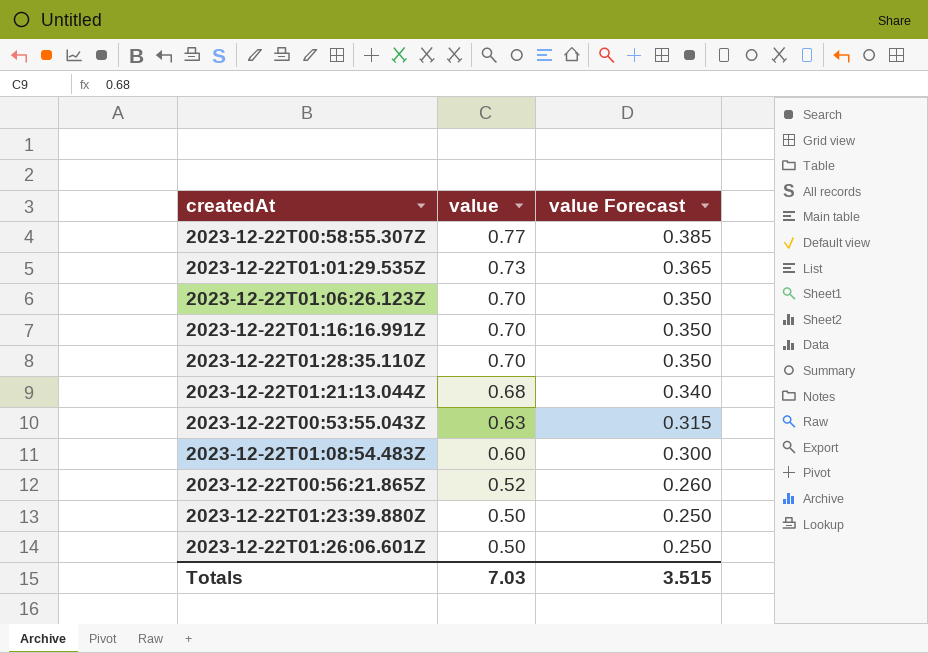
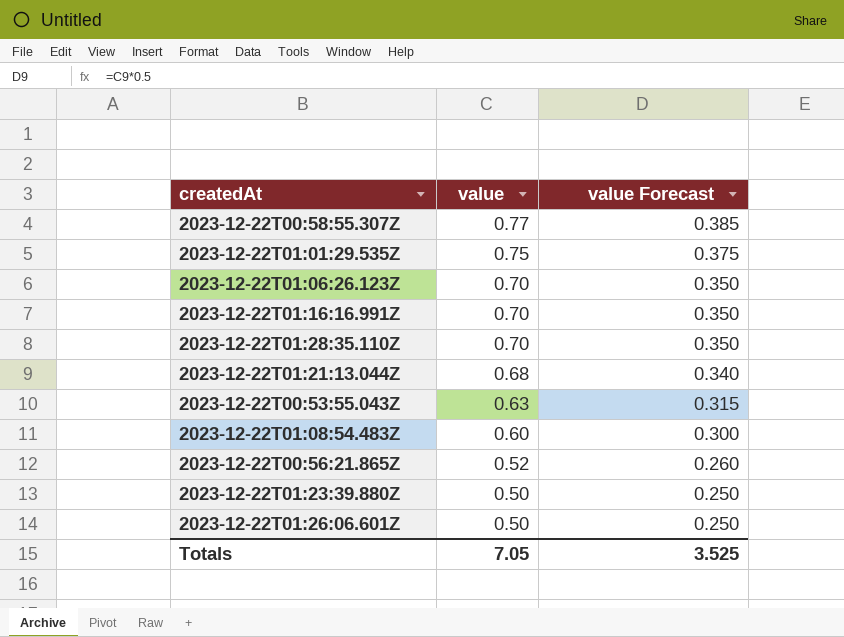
2023-12-22T01:01:29.535Z | value: 0.73 -> 0.75
2023-12-22T01:01:29.535Z | value Forecast: 0.365 -> 0.375
Totals | value: 7.03 -> 7.05
Totals | value Forecast: 3.515 -> 3.525

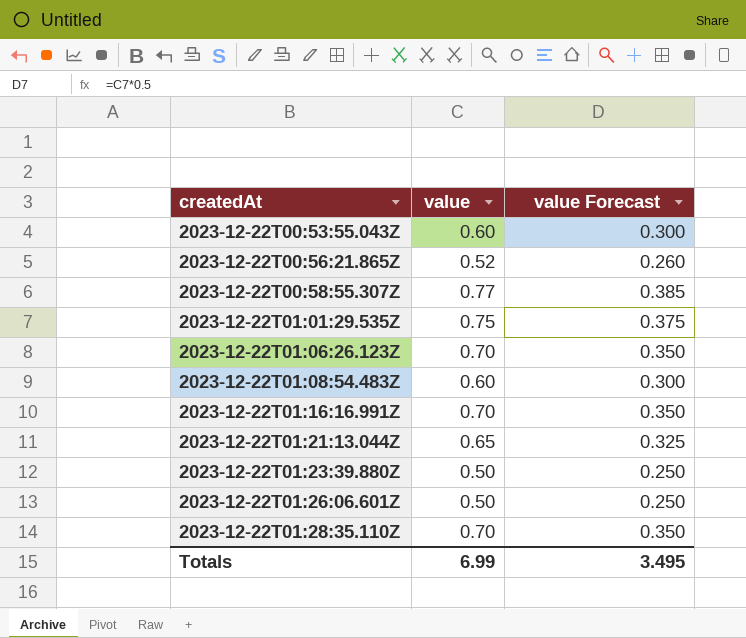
row order: value descending -> createdAt ascending
2023-12-22T00:53:55.043Z | value: 0.63 -> 0.60
2023-12-22T00:53:55.043Z | value Forecast: 0.315 -> 0.300
2023-12-22T01:21:13.044Z | value: 0.68 -> 0.65
2023-12-22T01:21:13.044Z | value Forecast: 0.340 -> 0.325
Totals | value: 7.05 -> 6.99
Totals | value Forecast: 3.525 -> 3.495

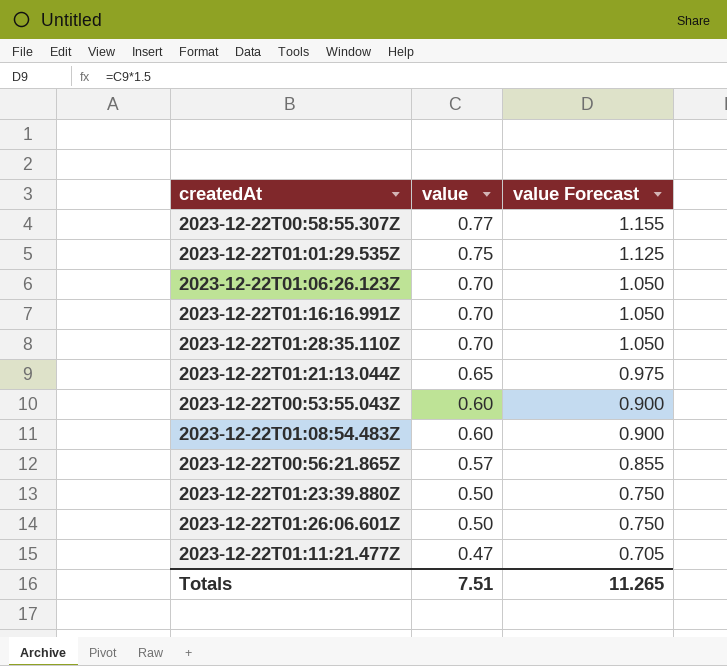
row order: createdAt ascending -> value descending
column value Forecast | formula: [value] * 0.5 -> [value] * 1.5
2023-12-22T00:56:21.865Z | value: 0.52 -> 0.57
row 2023-12-22T01:11:21.477Z: none -> 0.47 | 0.705
Totals | value: 6.99 -> 7.51
Totals | value Forecast: 3.495 -> 11.265

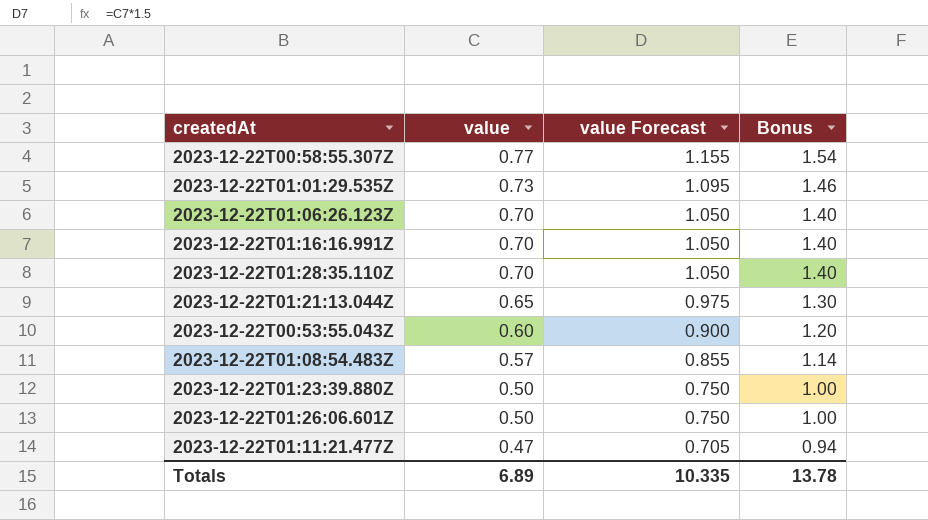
column Bonus | formula: none -> [value] * 2
row 2023-12-22T00:56:21.865Z: 0.57 | 0.855 -> none
2023-12-22T01:01:29.535Z | value: 0.75 -> 0.73
2023-12-22T01:01:29.535Z | value Forecast: 1.125 -> 1.095
2023-12-22T01:08:54.483Z | value: 0.60 -> 0.57
2023-12-22T01:08:54.483Z | value Forecast: 0.900 -> 0.855
Totals | value: 7.51 -> 6.89
Totals | value Forecast: 11.265 -> 10.335

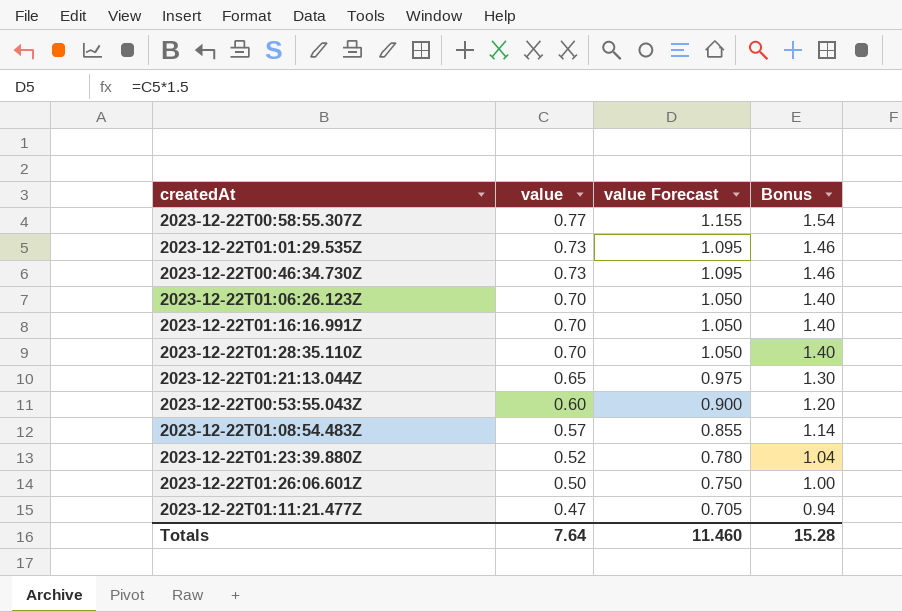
row 2023-12-22T00:46:34.730Z: none -> 0.73 | 1.095 | 1.46
2023-12-22T01:23:39.880Z | value: 0.50 -> 0.52
2023-12-22T01:23:39.880Z | value Forecast: 0.750 -> 0.780
2023-12-22T01:23:39.880Z | Bonus: 1.00 -> 1.04
Totals | value: 6.89 -> 7.64
Totals | value Forecast: 10.335 -> 11.460
Totals | Bonus: 13.78 -> 15.28

